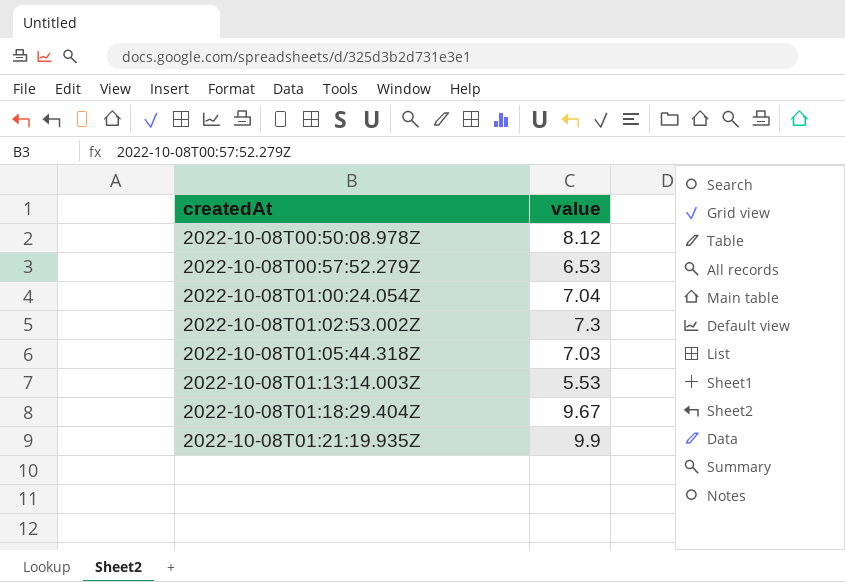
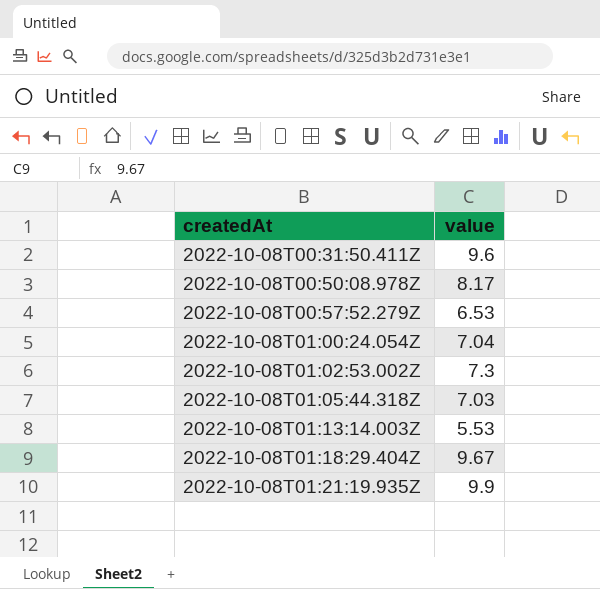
row 2022-10-08T00:31:50.411Z: none -> 9.6
2022-10-08T00:50:08.978Z | value: 8.12 -> 8.17

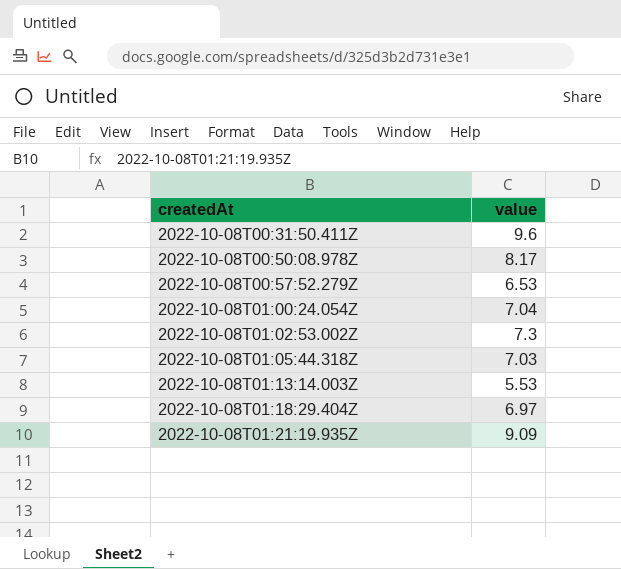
2022-10-08T01:18:29.404Z | value: 9.67 -> 6.97
2022-10-08T01:21:19.935Z | value: 9.9 -> 9.09

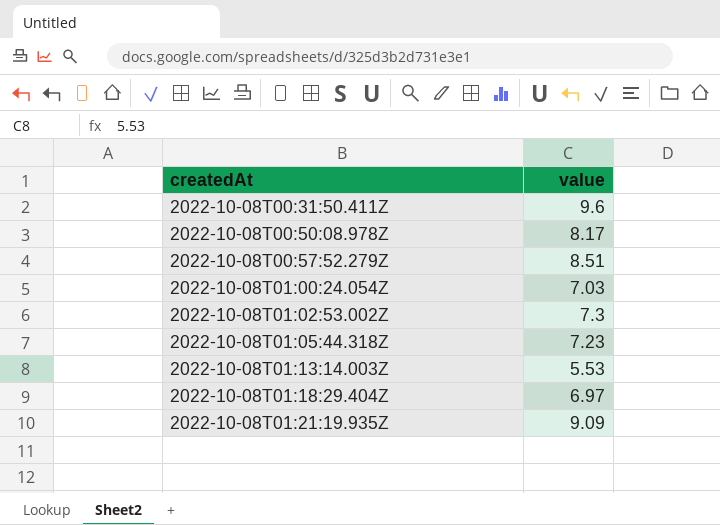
2022-10-08T00:57:52.279Z | value: 6.53 -> 8.51
2022-10-08T01:00:24.054Z | value: 7.04 -> 7.03
2022-10-08T01:05:44.318Z | value: 7.03 -> 7.23

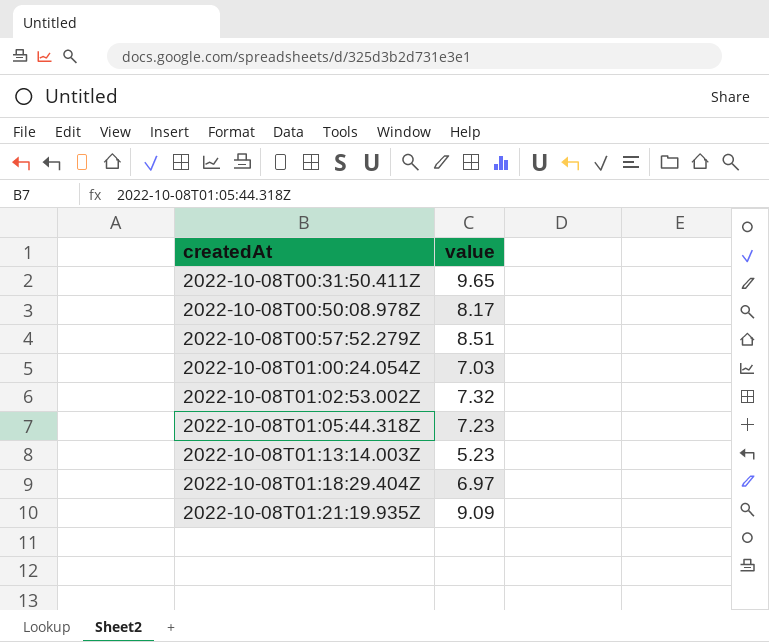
2022-10-08T00:31:50.411Z | value: 9.6 -> 9.65
2022-10-08T01:02:53.002Z | value: 7.3 -> 7.32
2022-10-08T01:13:14.003Z | value: 5.53 -> 5.23

